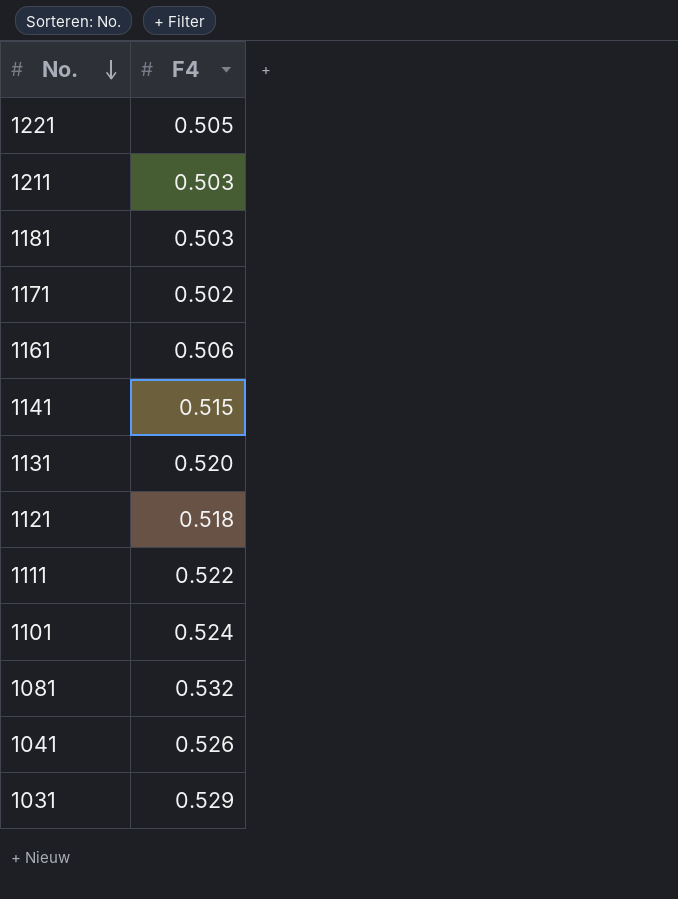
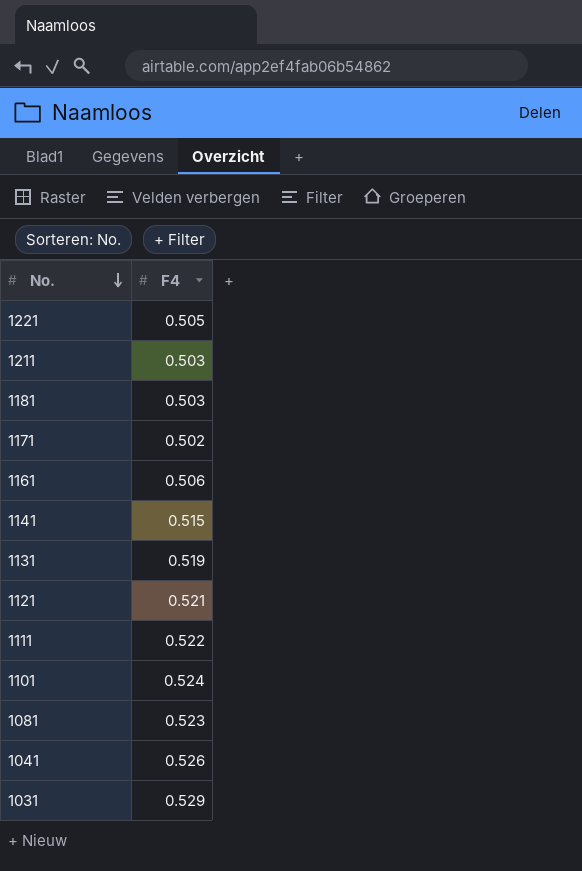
1131 | F4: 0.520 -> 0.519
1121 | F4: 0.518 -> 0.521
1081 | F4: 0.532 -> 0.523

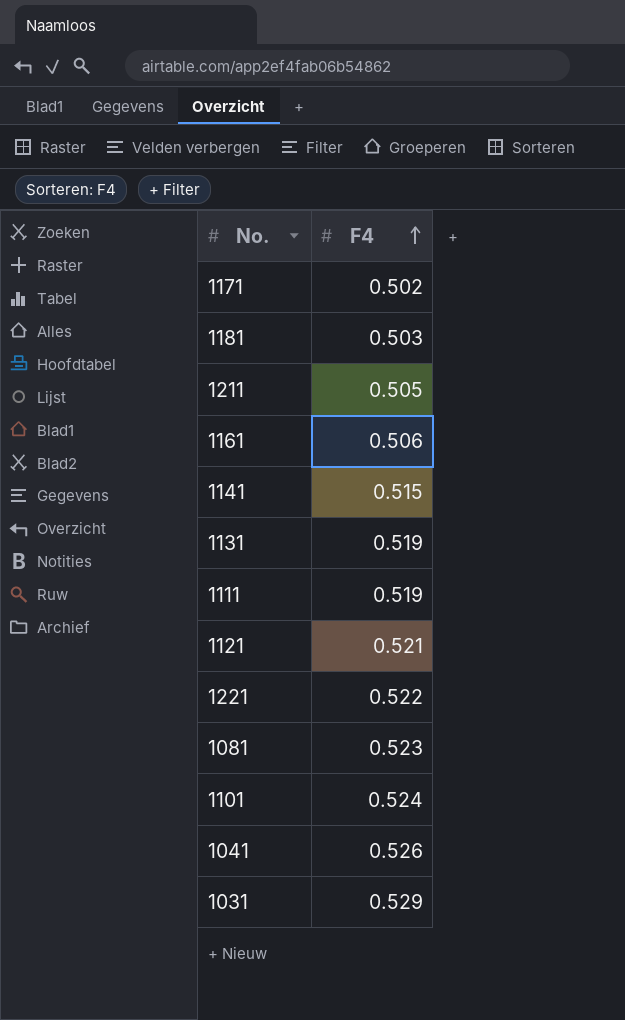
row order: No. descending -> F4 ascending
1211 | F4: 0.503 -> 0.505
1111 | F4: 0.522 -> 0.519
1221 | F4: 0.505 -> 0.522

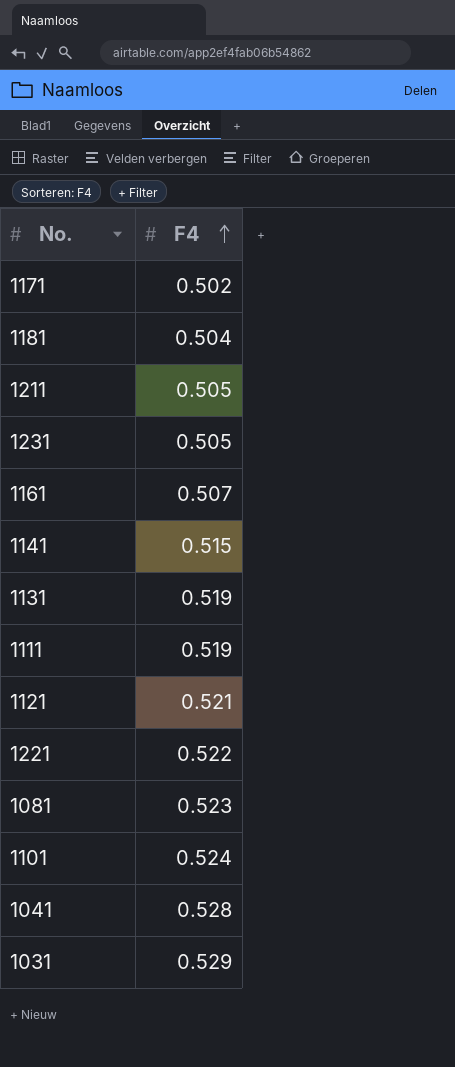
1181 | F4: 0.503 -> 0.504
row 1231: none -> 0.505
1161 | F4: 0.506 -> 0.507
1041 | F4: 0.526 -> 0.528

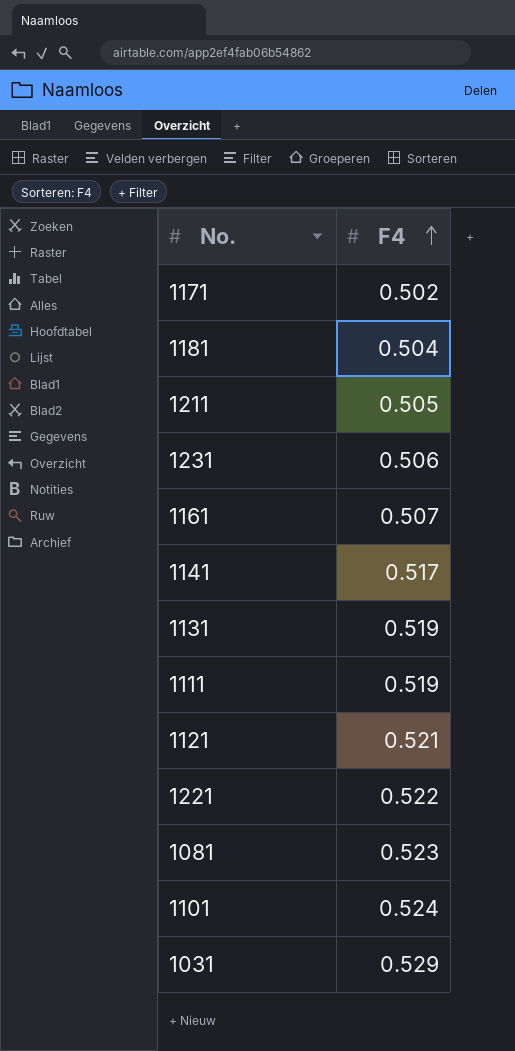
row 1041: 0.528 -> none
1231 | F4: 0.505 -> 0.506
1141 | F4: 0.515 -> 0.517

